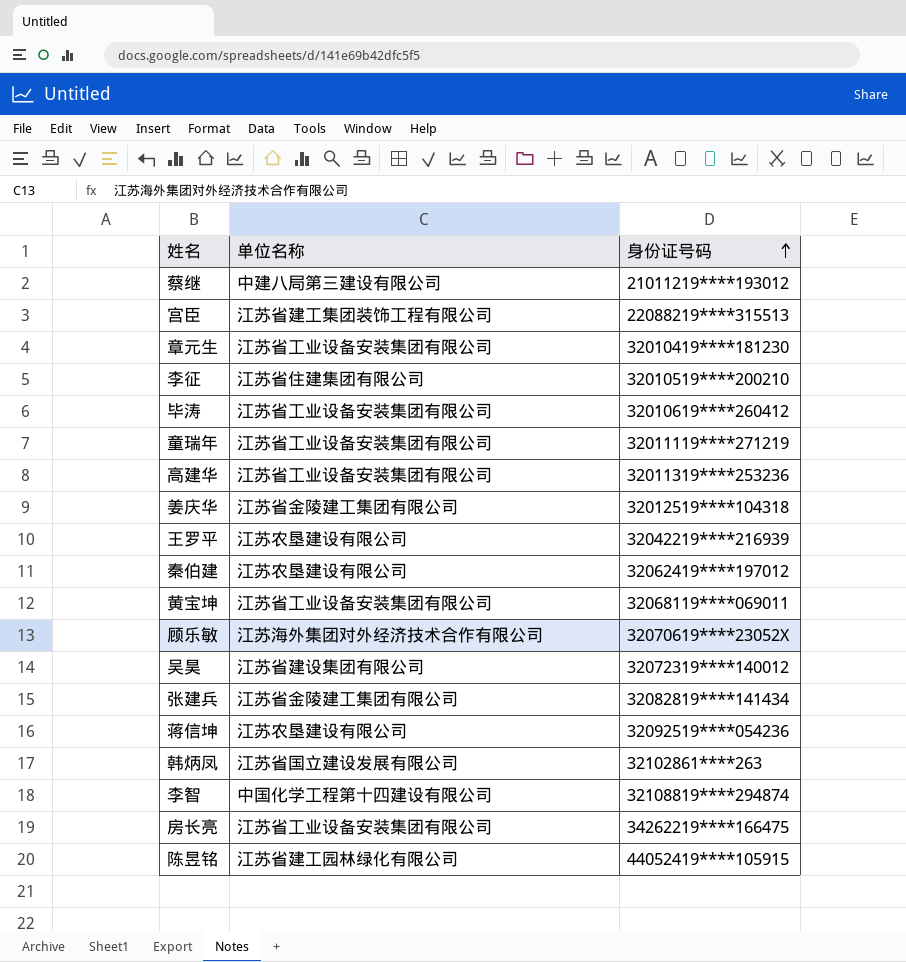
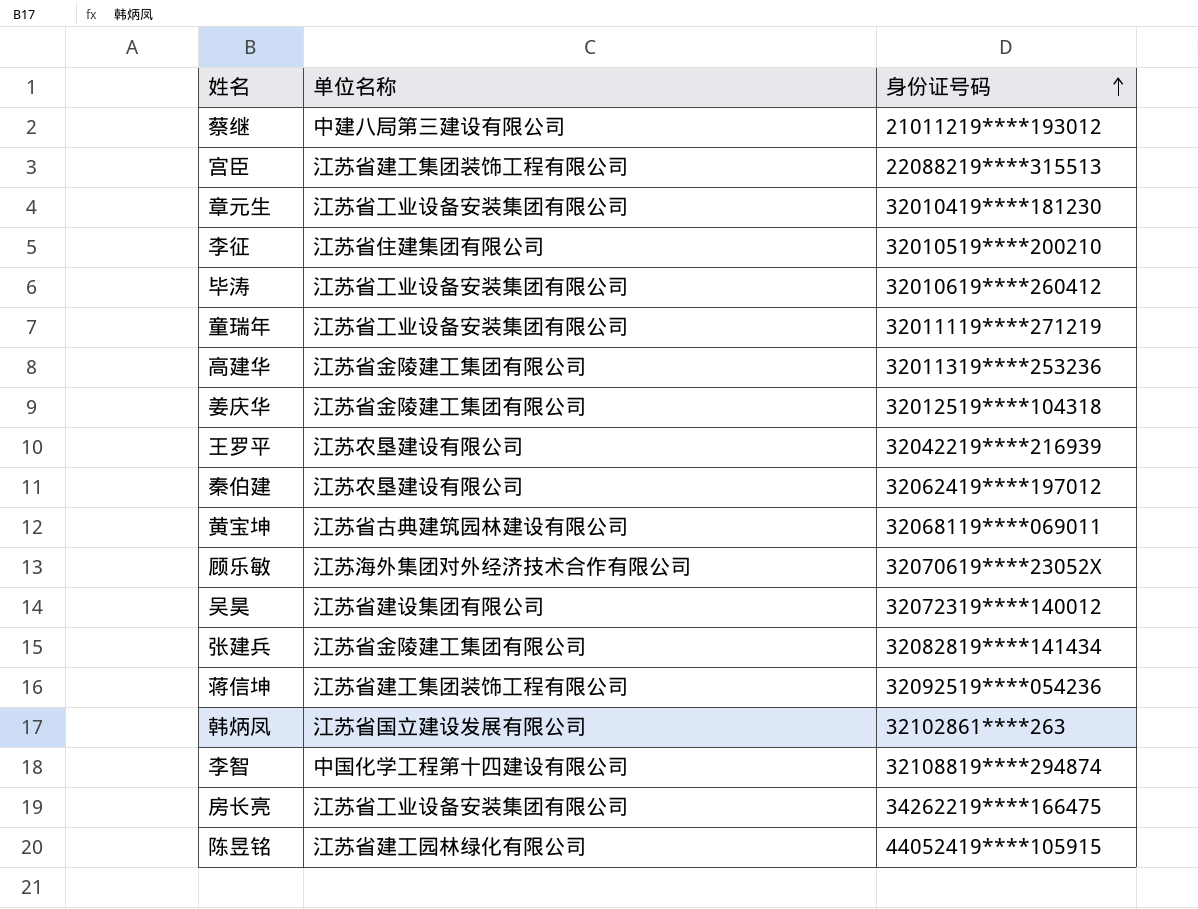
高建华 | 单位名称: 江苏省工业设备安装集团有限公司 -> 江苏省金陵建工集团有限公司
黄宝坤 | 单位名称: 江苏省工业设备安装集团有限公司 -> 江苏省古典建筑园林建设有限公司
蒋信坤 | 单位名称: 江苏农垦建设有限公司 -> 江苏省建工集团装饰工程有限公司

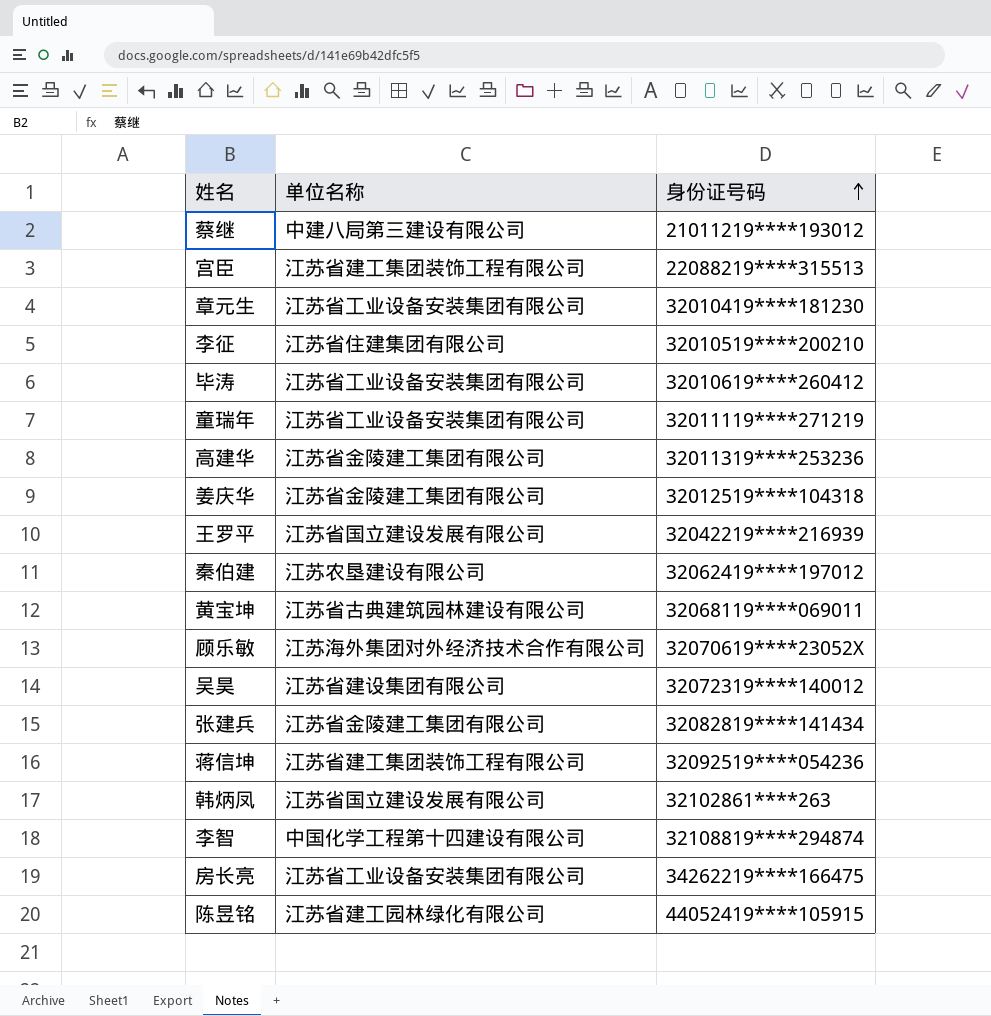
王罗平 | 单位名称: 江苏农垦建设有限公司 -> 江苏省国立建设发展有限公司

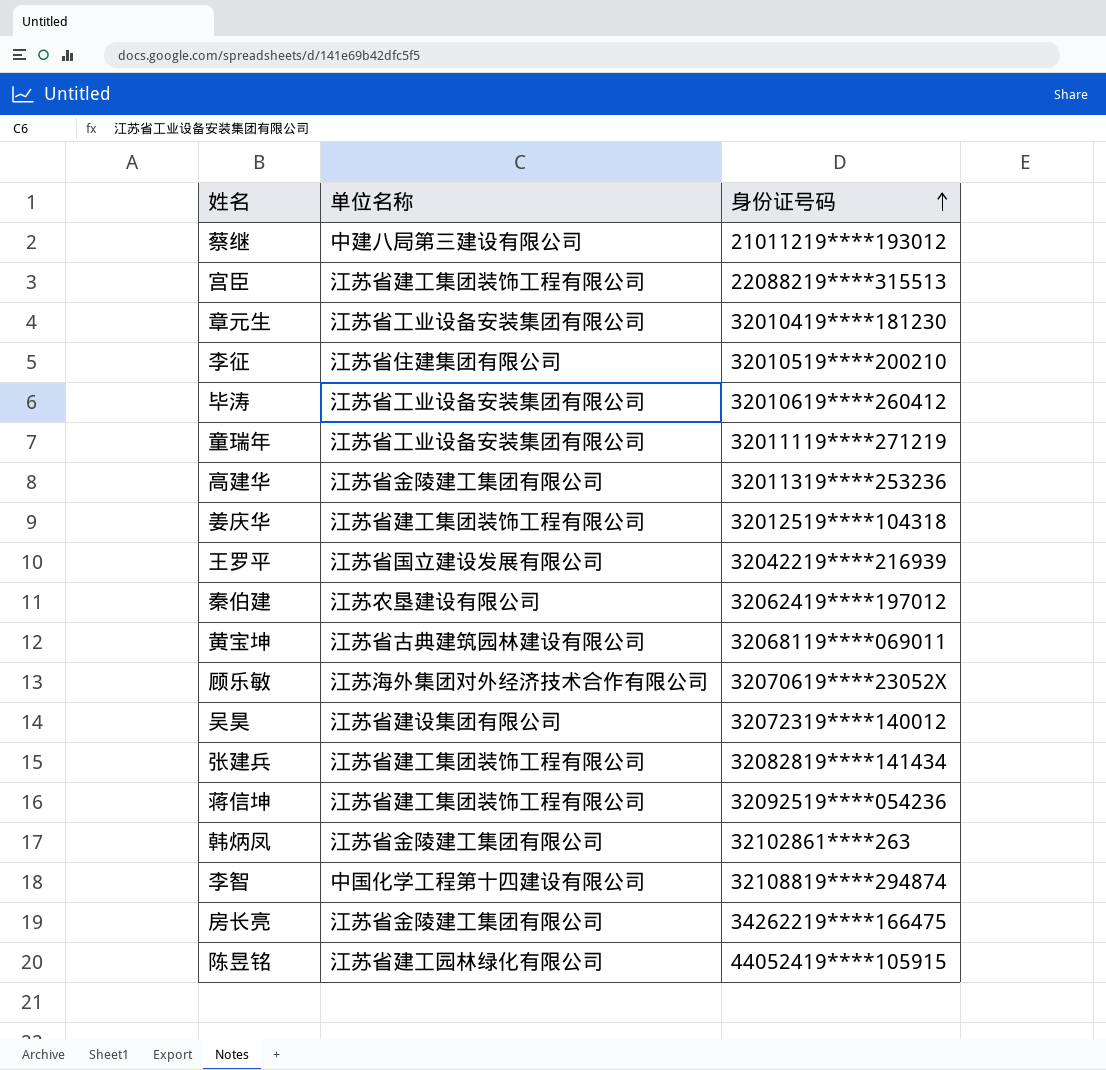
姜庆华 | 单位名称: 江苏省金陵建工集团有限公司 -> 江苏省建工集团装饰工程有限公司
张建兵 | 单位名称: 江苏省金陵建工集团有限公司 -> 江苏省建工集团装饰工程有限公司
韩炳凤 | 单位名称: 江苏省国立建设发展有限公司 -> 江苏省金陵建工集团有限公司
房长亮 | 单位名称: 江苏省工业设备安装集团有限公司 -> 江苏省金陵建工集团有限公司

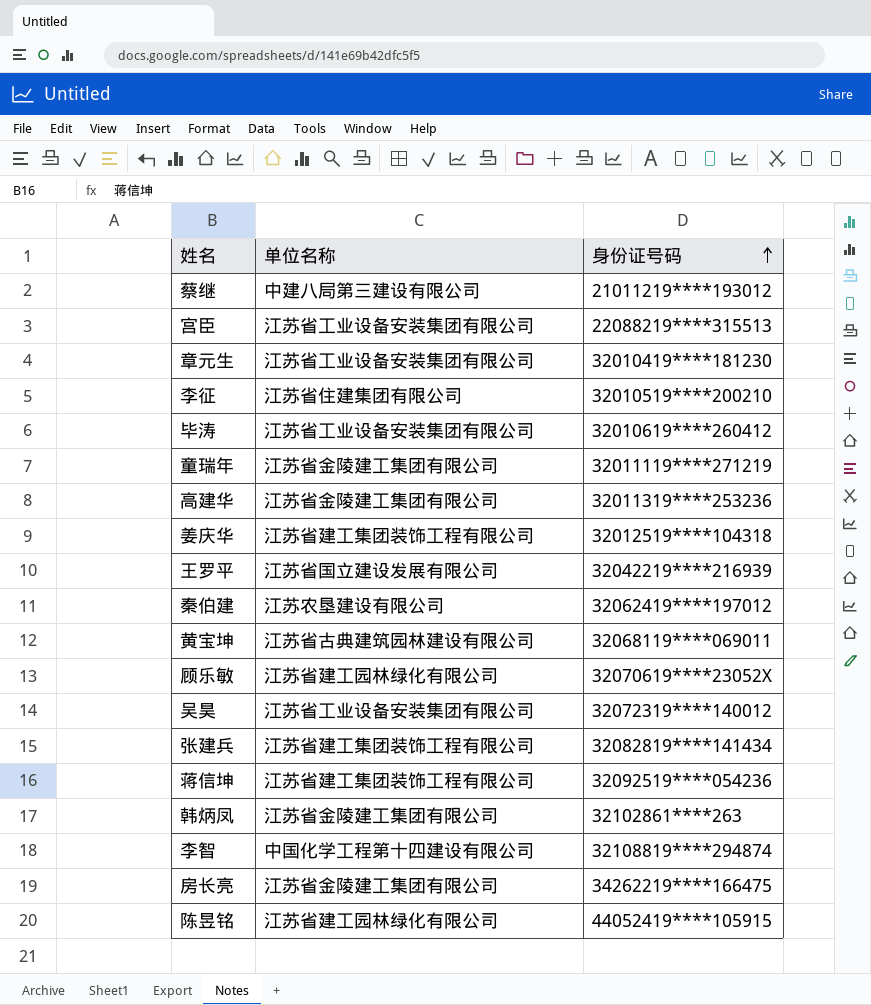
宫臣 | 单位名称: 江苏省建工集团装饰工程有限公司 -> 江苏省工业设备安装集团有限公司
童瑞年 | 单位名称: 江苏省工业设备安装集团有限公司 -> 江苏省金陵建工集团有限公司
顾乐敏 | 单位名称: 江苏海外集团对外经济技术合作有限公司 -> 江苏省建工园林绿化有限公司
吴昊 | 单位名称: 江苏省建设集团有限公司 -> 江苏省工业设备安装集团有限公司

